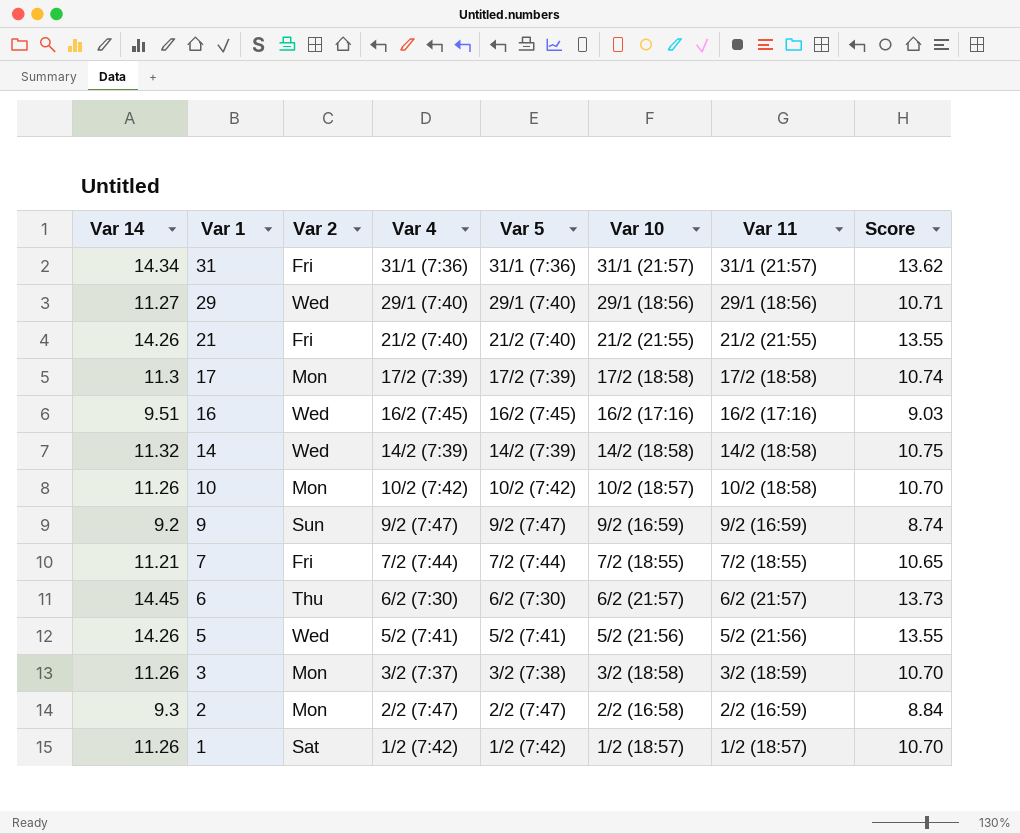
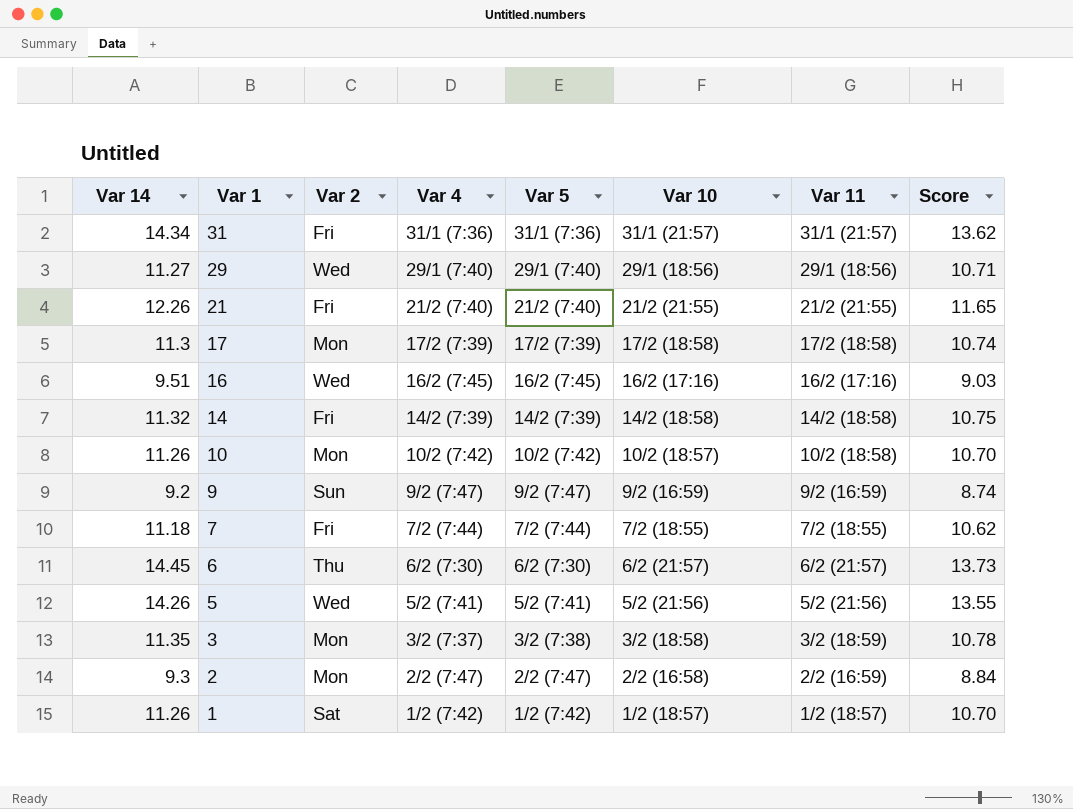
21 | Var 14: 14.26 -> 12.26
21 | Score: 13.55 -> 11.65
14 | Var 2: Wed -> Fri
7 | Var 14: 11.21 -> 11.18
7 | Score: 10.65 -> 10.62
3 | Var 14: 11.26 -> 11.35
3 | Score: 10.70 -> 10.78

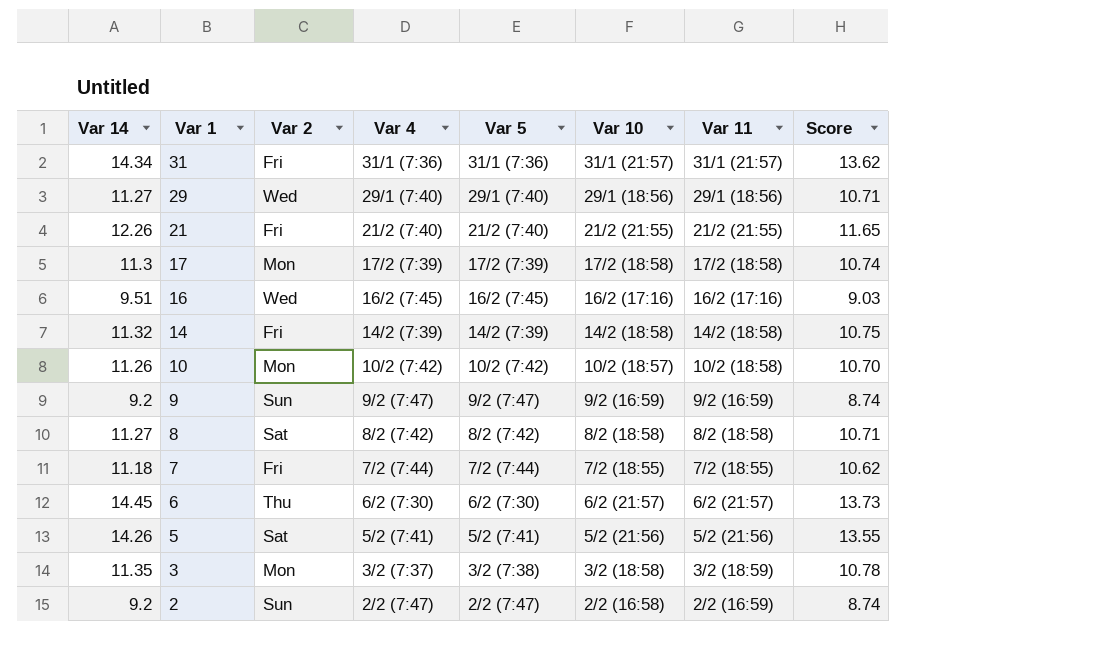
row 1: 11.26 | Sat | 1/2 (7:42) | 1/2 (7:42) | 1/2 (18:57) | 1/2 (18:57) | 10.70 -> none
row 8: none -> 11.27 | Sat | 8/2 (7:42) | 8/2 (7:42) | 8/2 (18:58) | 8/2 (18:58) | 10.71
5 | Var 2: Wed -> Sat
2 | Var 14: 9.3 -> 9.2
2 | Var 2: Mon -> Sun
2 | Score: 8.84 -> 8.74

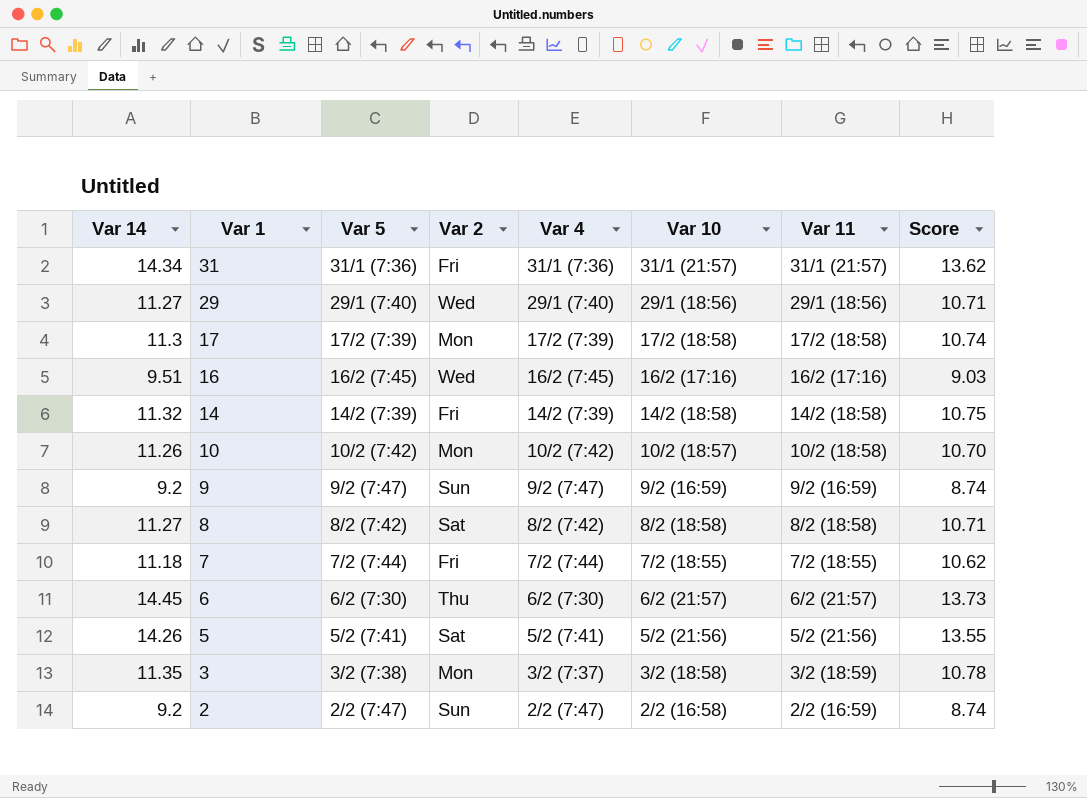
column Var 5 | position: 5 -> 3
row 21: 12.26 | Fri | 21/2 (7:40) | 21/2 (7:40) | 21/2 (21:55) | 21/2 (21:55) | 11.65 -> none

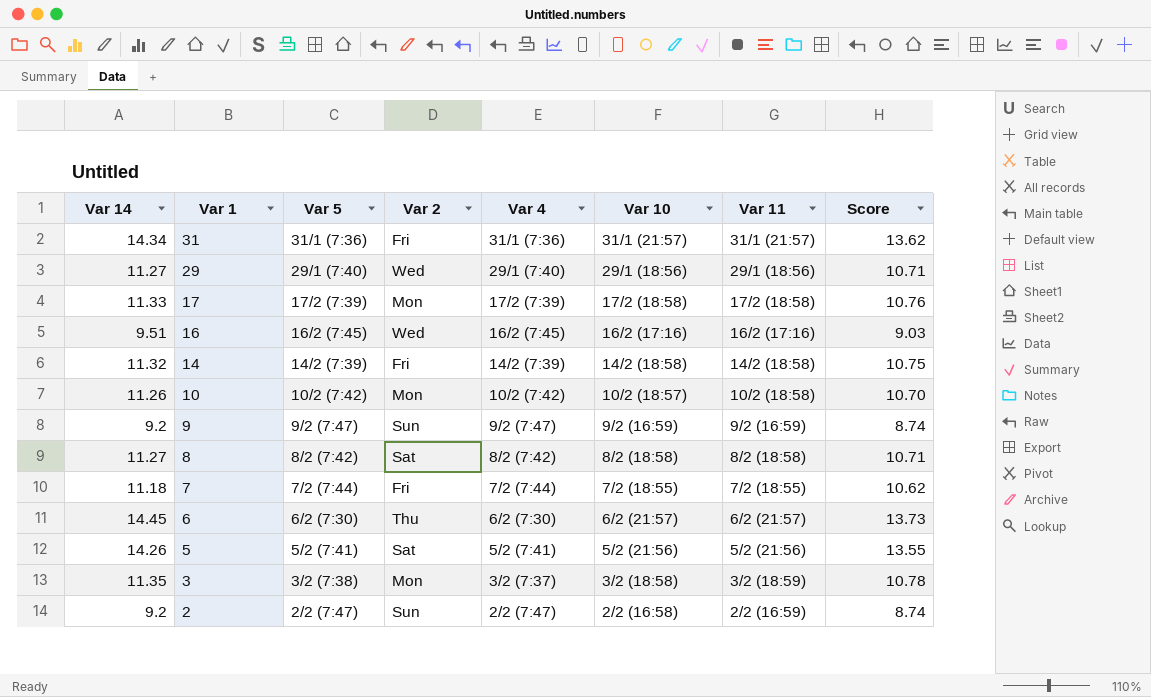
17 | Var 14: 11.3 -> 11.33
17 | Score: 10.74 -> 10.76

